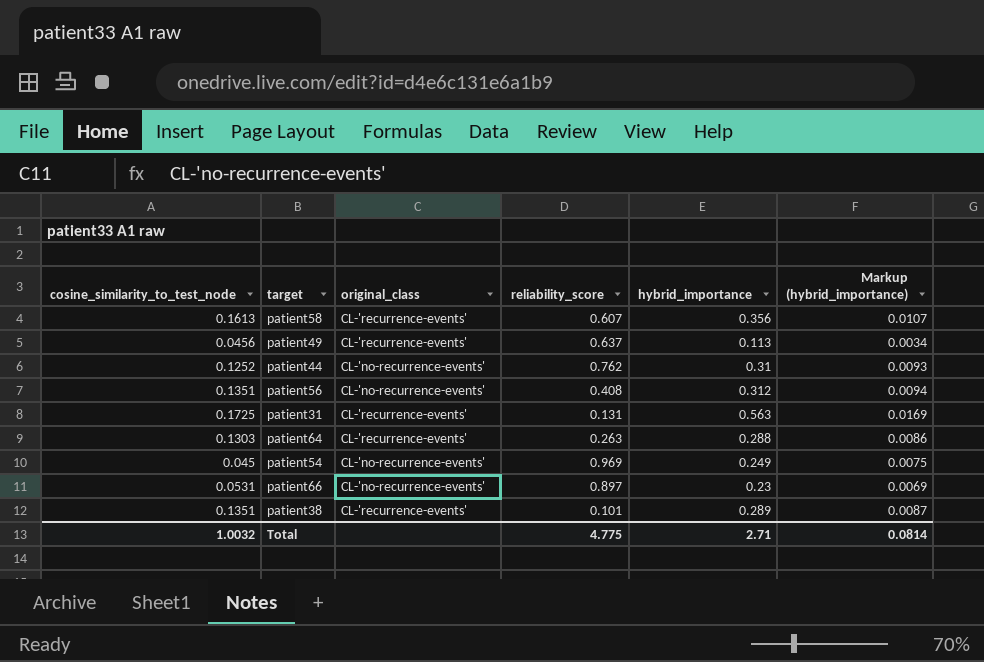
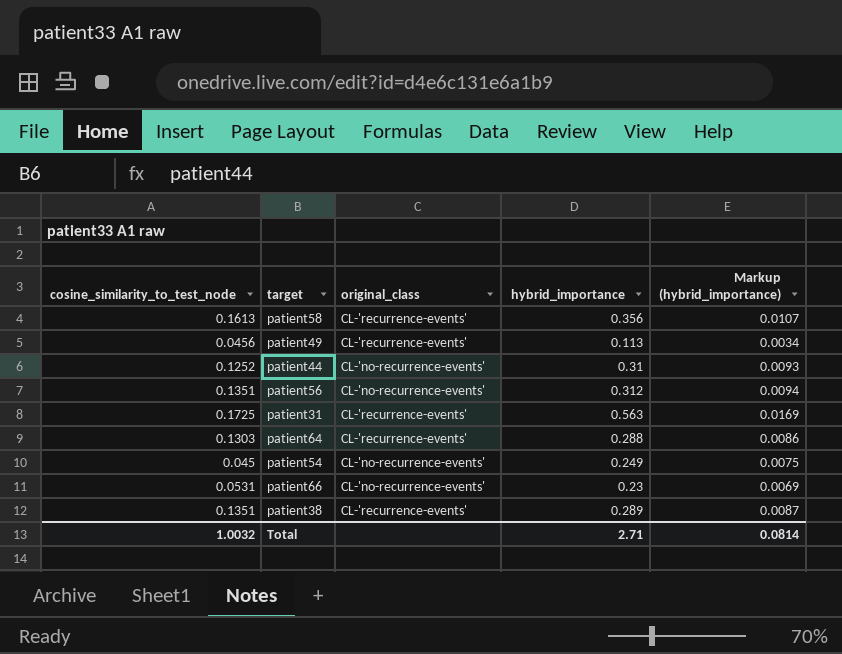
column reliability_score | position: 4 -> none

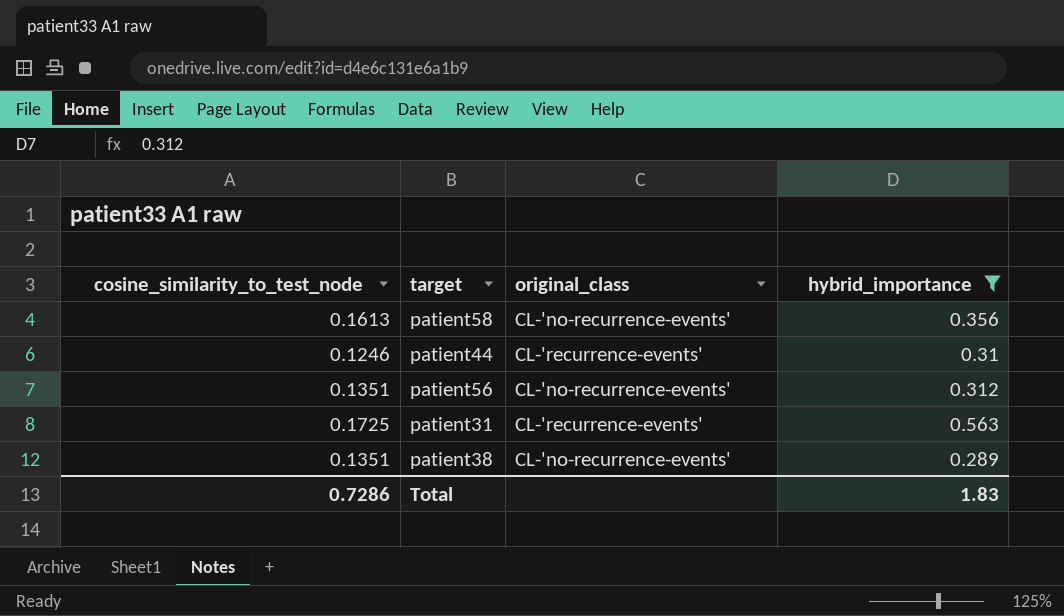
filter: none -> hybrid_importance >= 0.289
column Markup (hybrid_importance) | formula: [hybrid_importance] * 0.03 -> none
patient58 | original_class: CL-'recurrence-events' -> CL-'no-recurrence-events'
patient44 | cosine_similarity_to_test_node: 0.1252 -> 0.1246
patient44 | original_class: CL-'no-recurrence-events' -> CL-'recurrence-events'
patient38 | original_class: CL-'recurrence-events' -> CL-'no-recurrence-events'
Total | cosine_similarity_to_test_node: 1.0032 -> 0.7286
Total | hybrid_importance: 2.71 -> 1.83

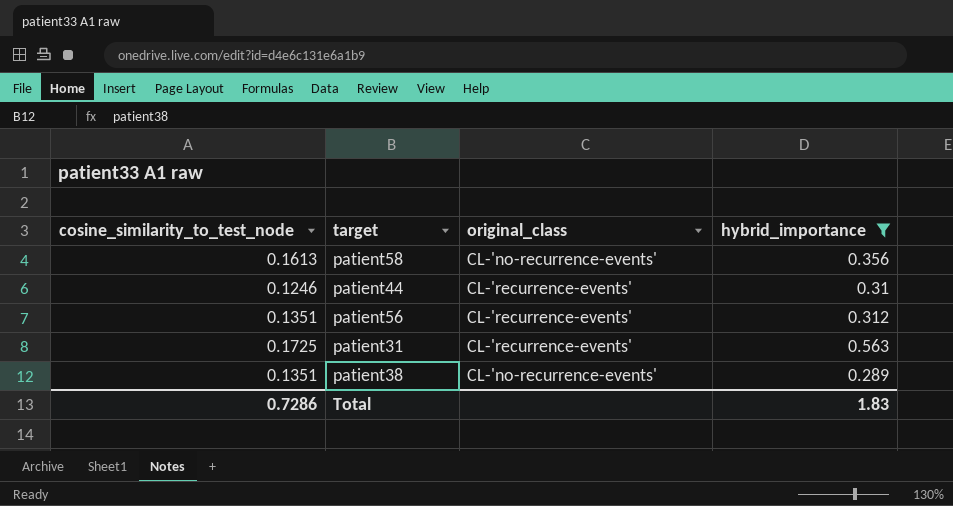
patient56 | original_class: CL-'no-recurrence-events' -> CL-'recurrence-events'

